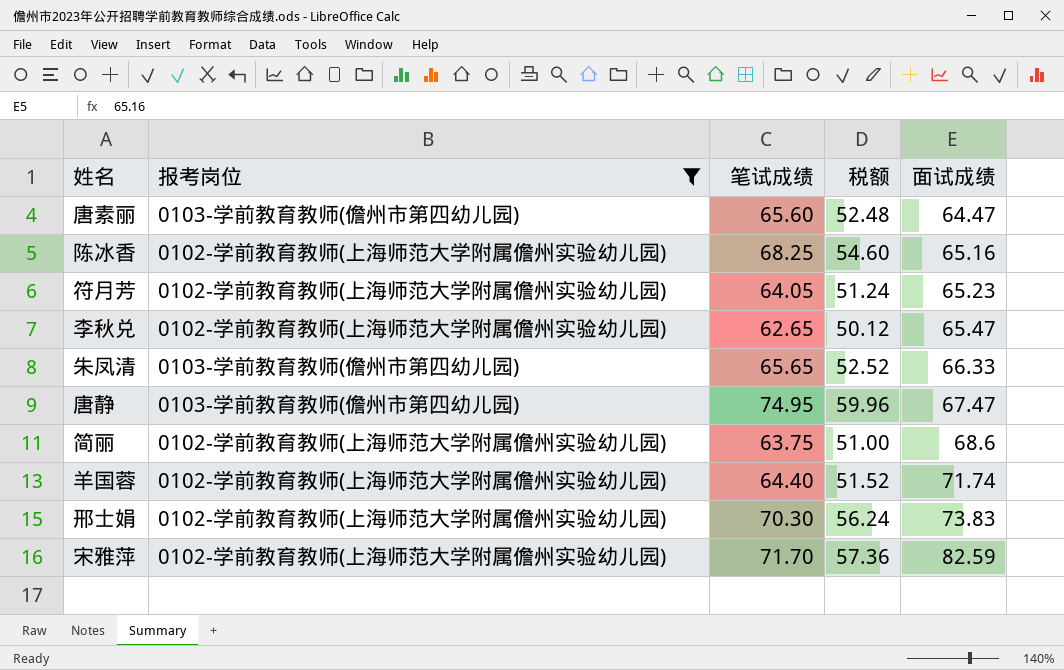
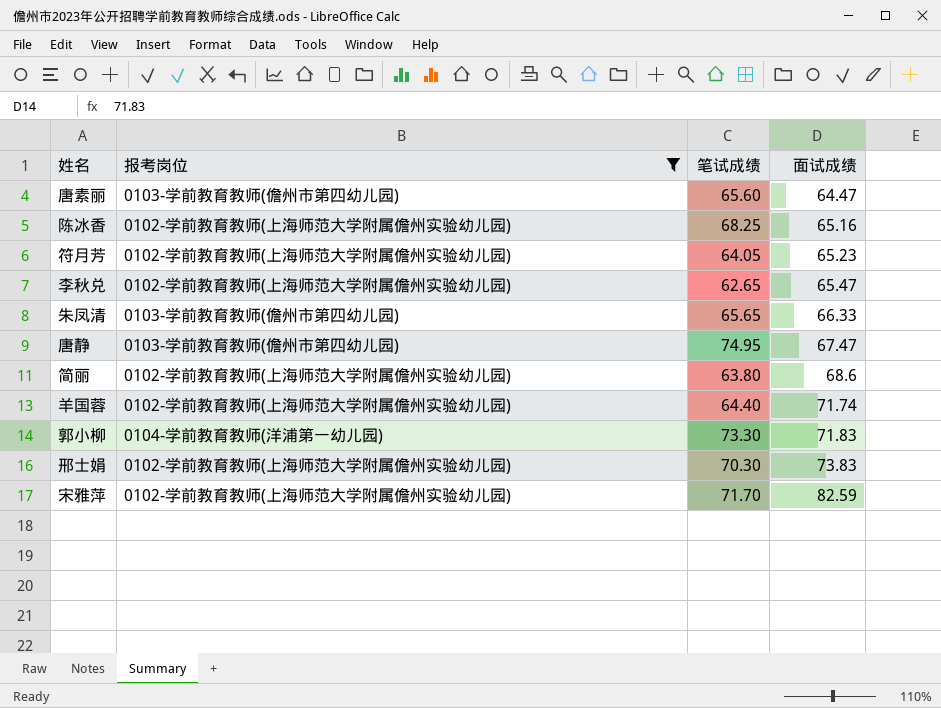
column 税额 | formula: [笔试成绩] * 0.8 -> none
简丽 | 笔试成绩: 63.75 -> 63.80
row 郭小柳: none -> 0104-学前教育教师(洋浦第一幼儿园) | 73.30 | 71.83

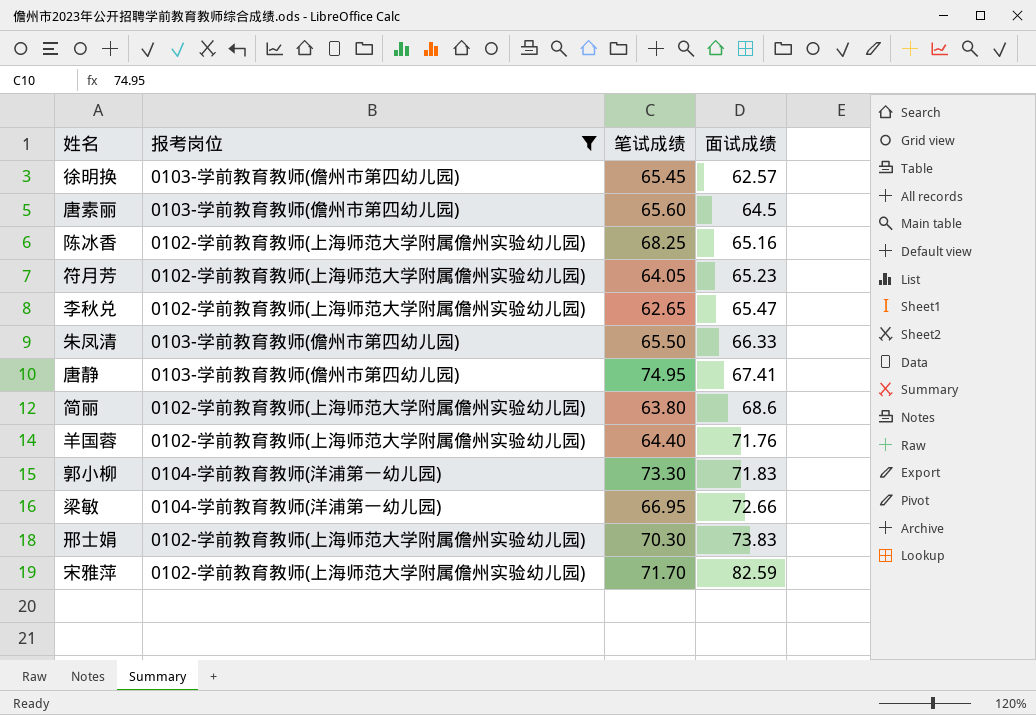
row 徐明换: none -> 0103-学前教育教师(儋州市第四幼儿园) | 65.45 | 62.57
唐素丽 | 面试成绩: 64.47 -> 64.5
朱凤清 | 笔试成绩: 65.65 -> 65.50
唐静 | 面试成绩: 67.47 -> 67.41
羊国蓉 | 面试成绩: 71.74 -> 71.76
row 梁敏: none -> 0104-学前教育教师(洋浦第一幼儿园) | 66.95 | 72.66

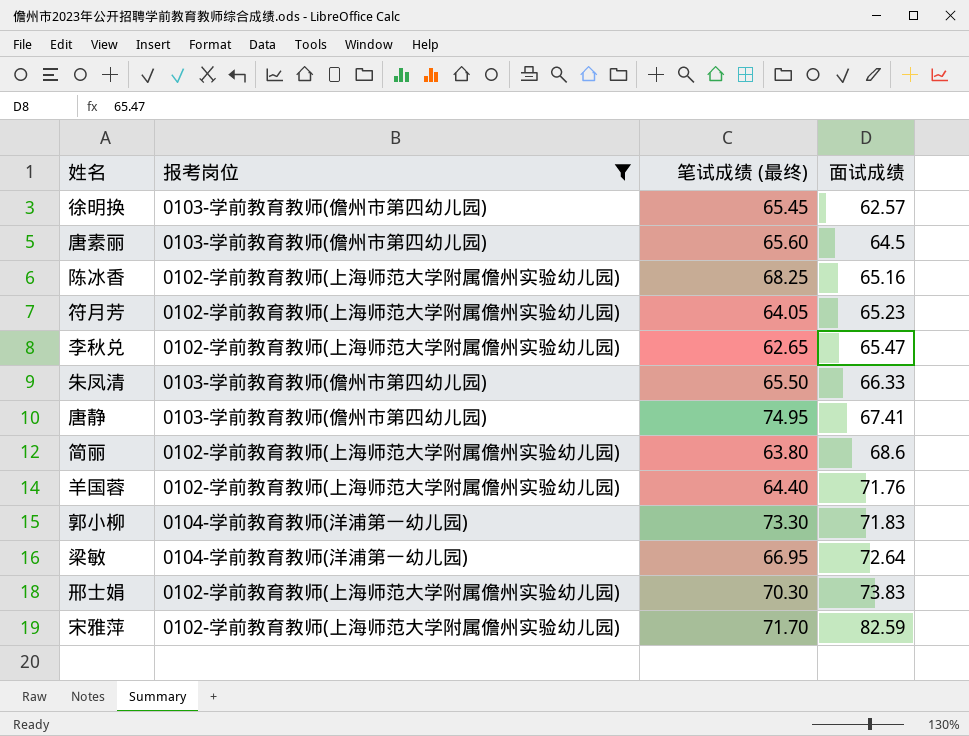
column name: 笔试成绩 -> 笔试成绩 (最终)
梁敏 | 面试成绩: 72.66 -> 72.64

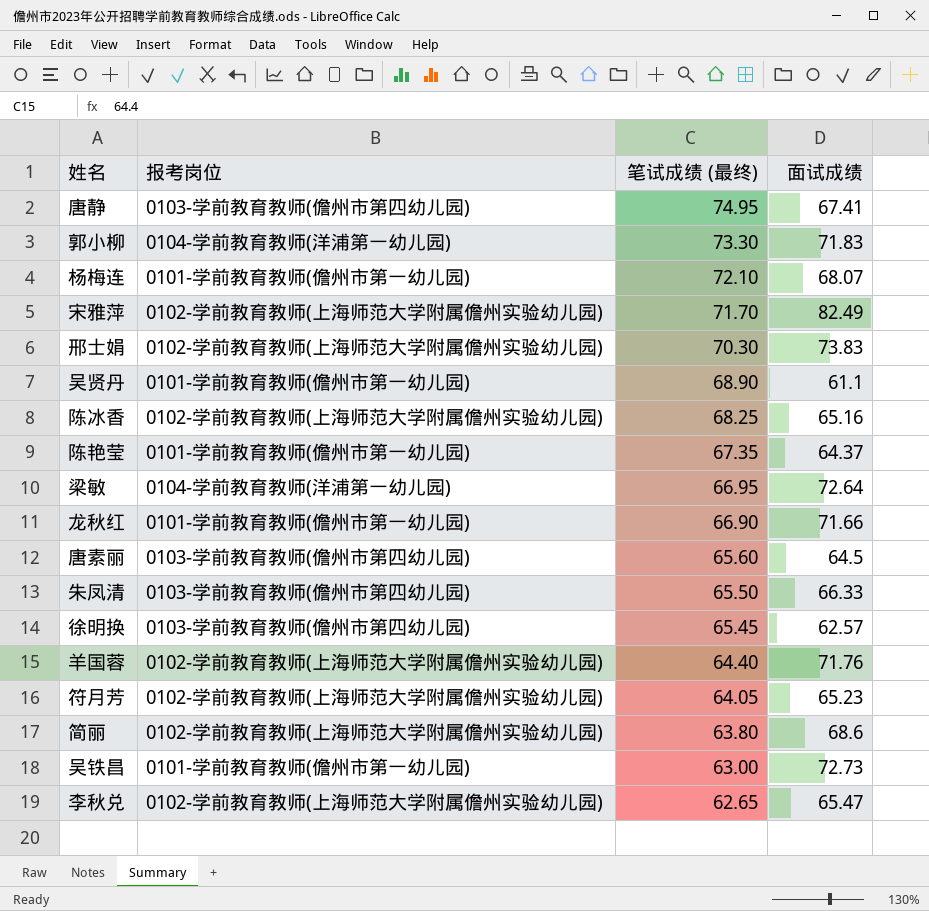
filter: 报考岗位 != 0101-学前教育教师(儋州市第一幼儿园) -> none
row order: 面试成绩 ascending -> 笔试成绩 (最终) descending
宋雅萍 | 面试成绩: 82.59 -> 82.49

